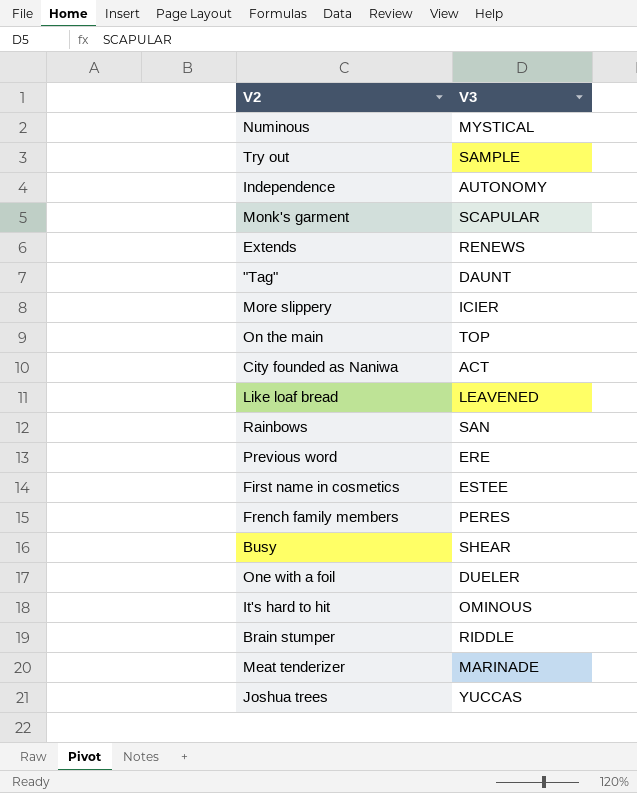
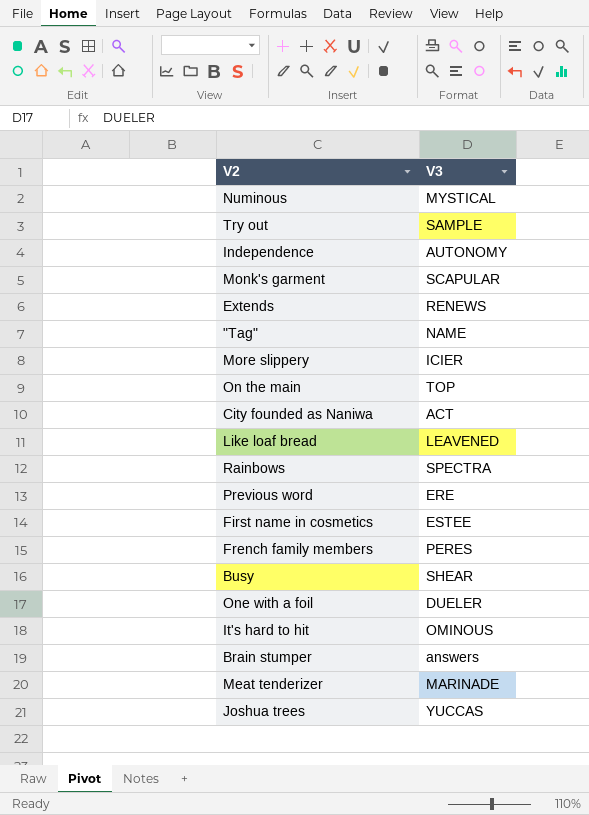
"Tag" | V3: DAUNT -> NAME
Rainbows | V3: SAN -> SPECTRA
Brain stumper | V3: RIDDLE -> answers

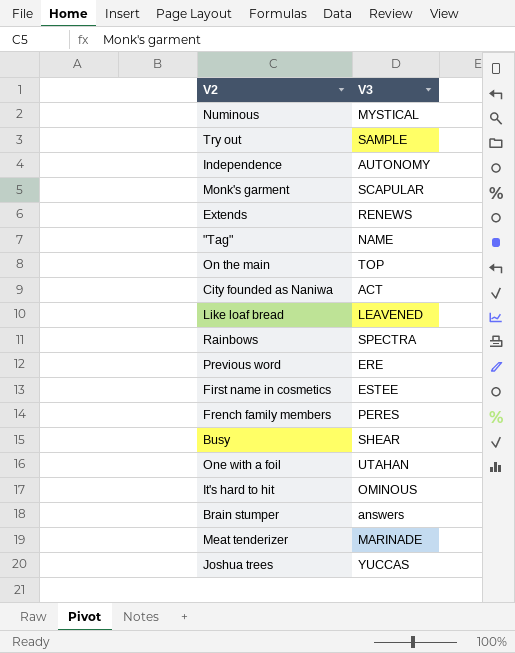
row More slippery: ICIER -> none
One with a foil | V3: DUELER -> UTAHAN

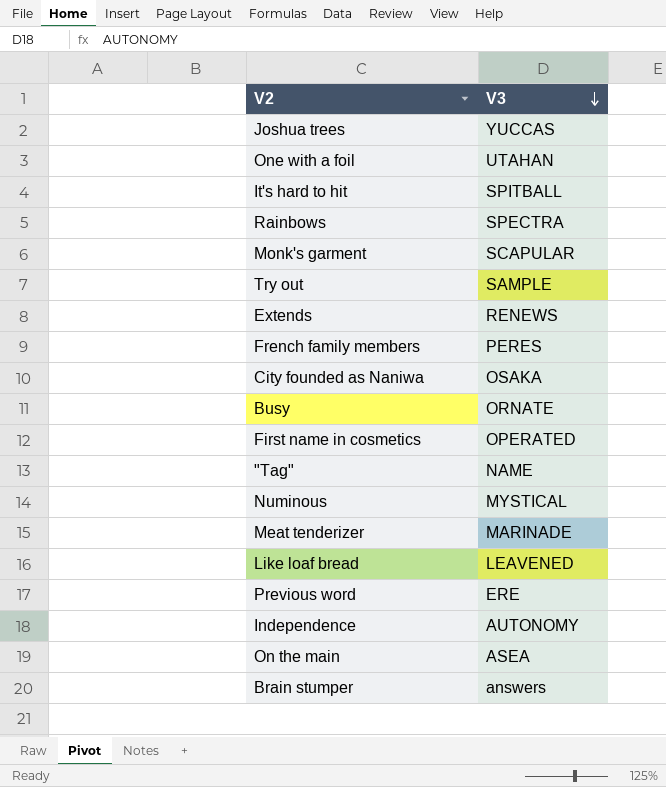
row order: none -> V3 descending
It's hard to hit | V3: OMINOUS -> SPITBALL
City founded as Naniwa | V3: ACT -> OSAKA
Busy | V3: SHEAR -> ORNATE
First name in cosmetics | V3: ESTEE -> OPERATED
On the main | V3: TOP -> ASEA

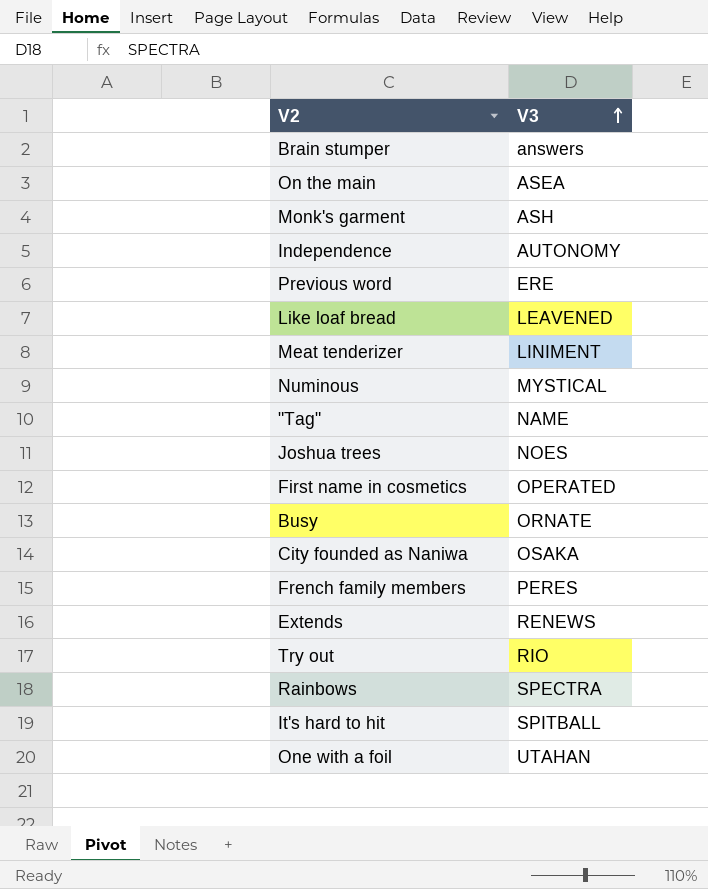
row order: V3 descending -> V3 ascending
Monk's garment | V3: SCAPULAR -> ASH
Meat tenderizer | V3: MARINADE -> LINIMENT
Joshua trees | V3: YUCCAS -> NOES
Try out | V3: SAMPLE -> RIO

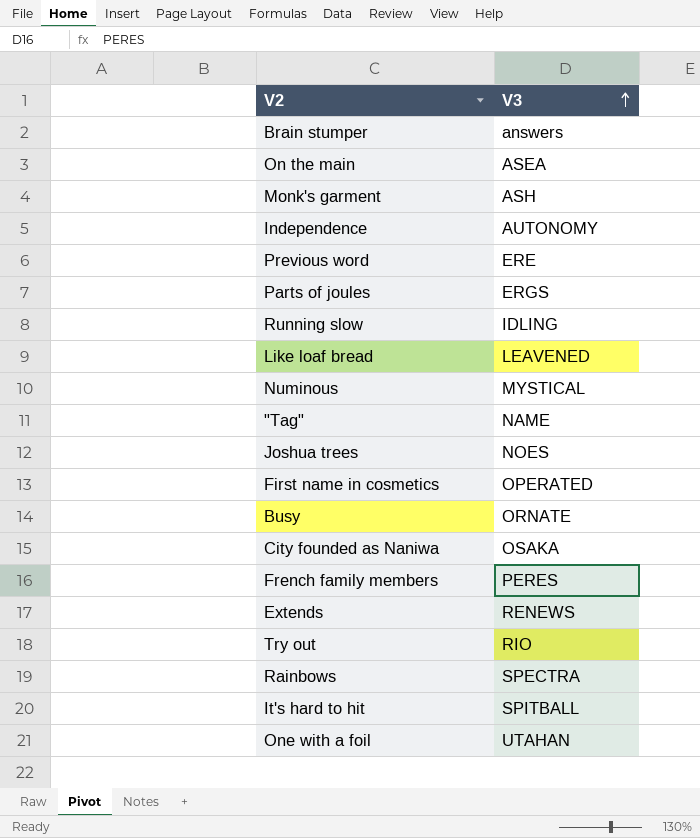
row Meat tenderizer: LINIMENT -> none
row Parts of joules: none -> ERGS
row Running slow: none -> IDLING

